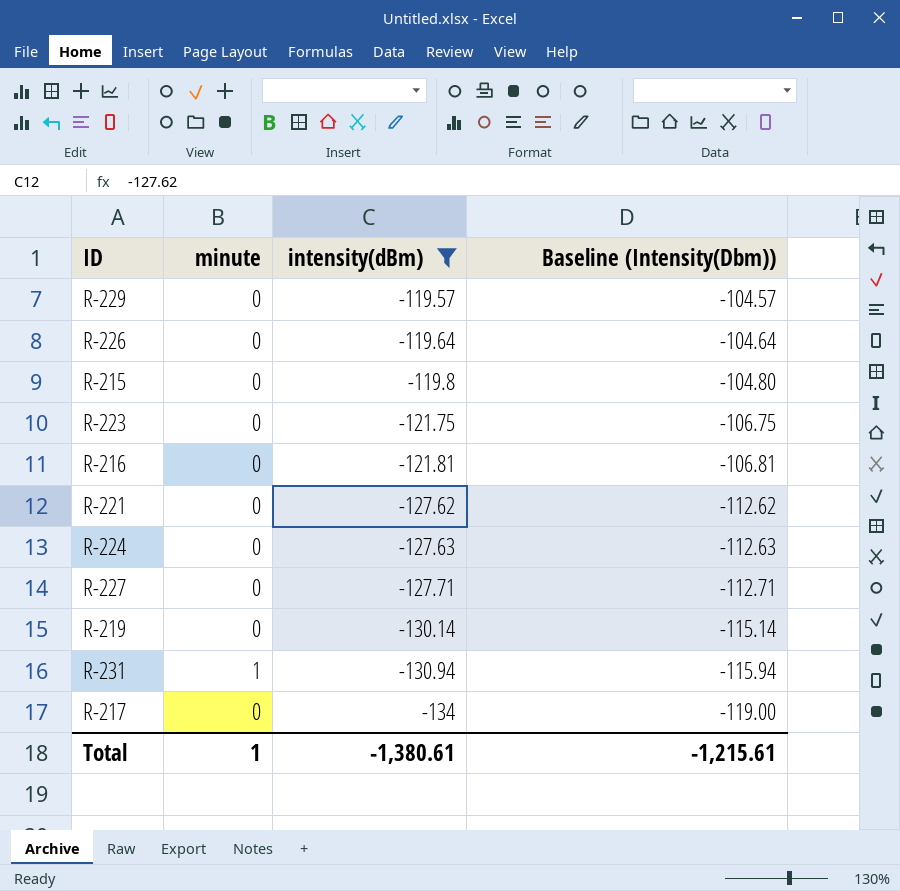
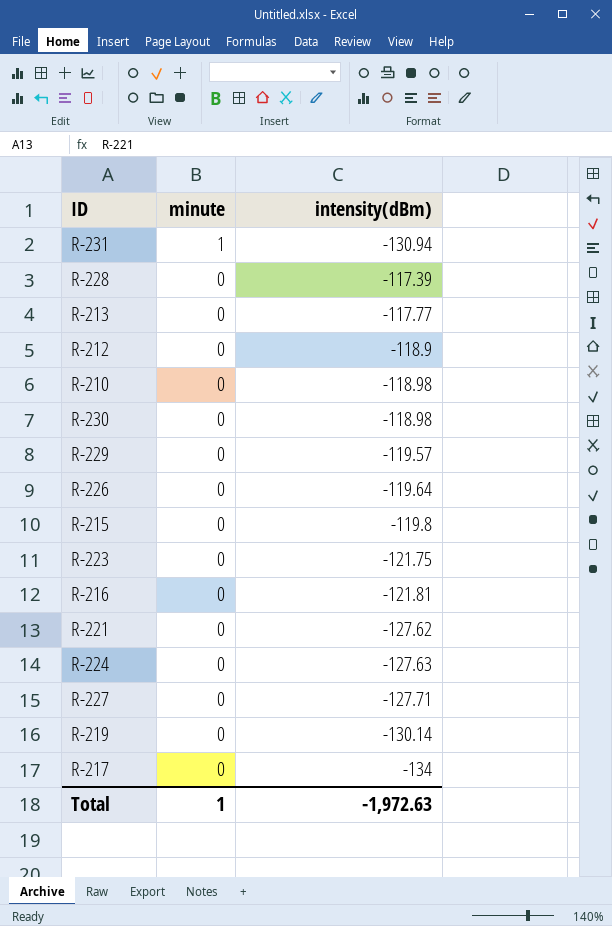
filter: intensity(dBm) <= -119.57 -> none
row order: intensity(dBm) descending -> minute descending
column Baseline (Intensity(Dbm)) | formula: [intensity(dBm)] + 15 -> none
Total | intensity(dBm): -1,380.61 -> -1,972.63

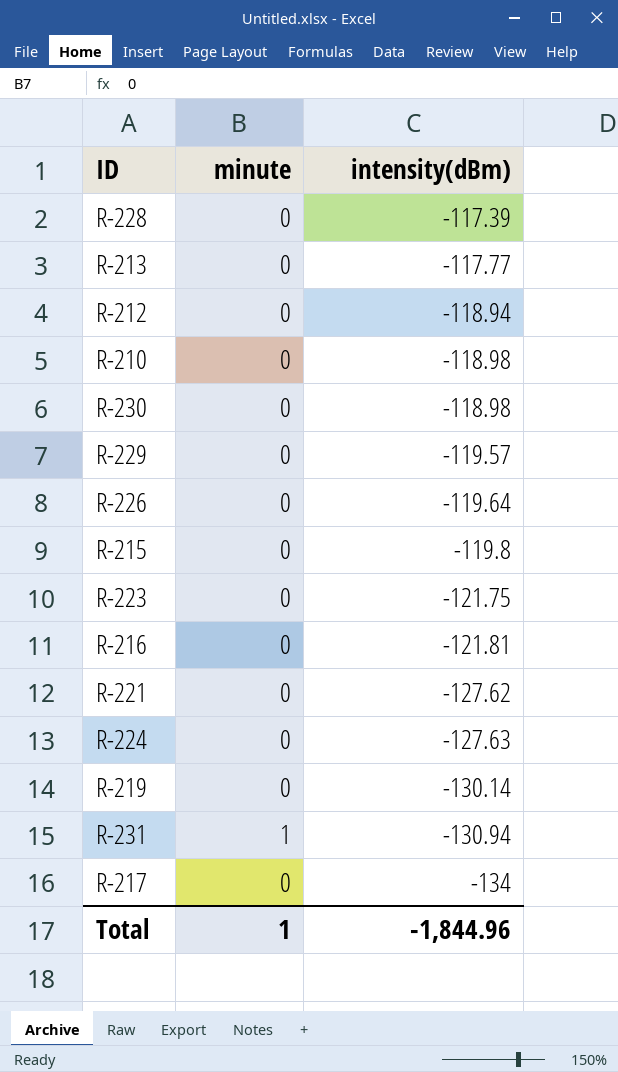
row order: minute descending -> intensity(dBm) descending
row R-227: 0 | -127.71 -> none
R-212 | intensity(dBm): -118.9 -> -118.94
Total | intensity(dBm): -1,972.63 -> -1,844.96

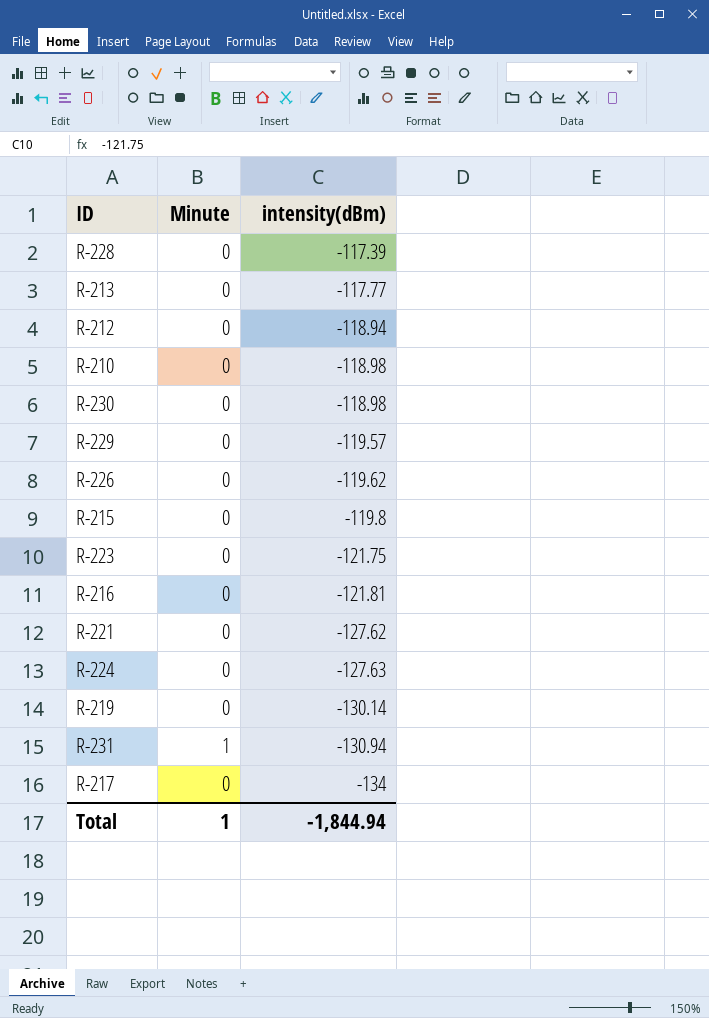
column name: minute -> Minute
R-226 | intensity(dBm): -119.64 -> -119.62
Total | intensity(dBm): -1,844.96 -> -1,844.94

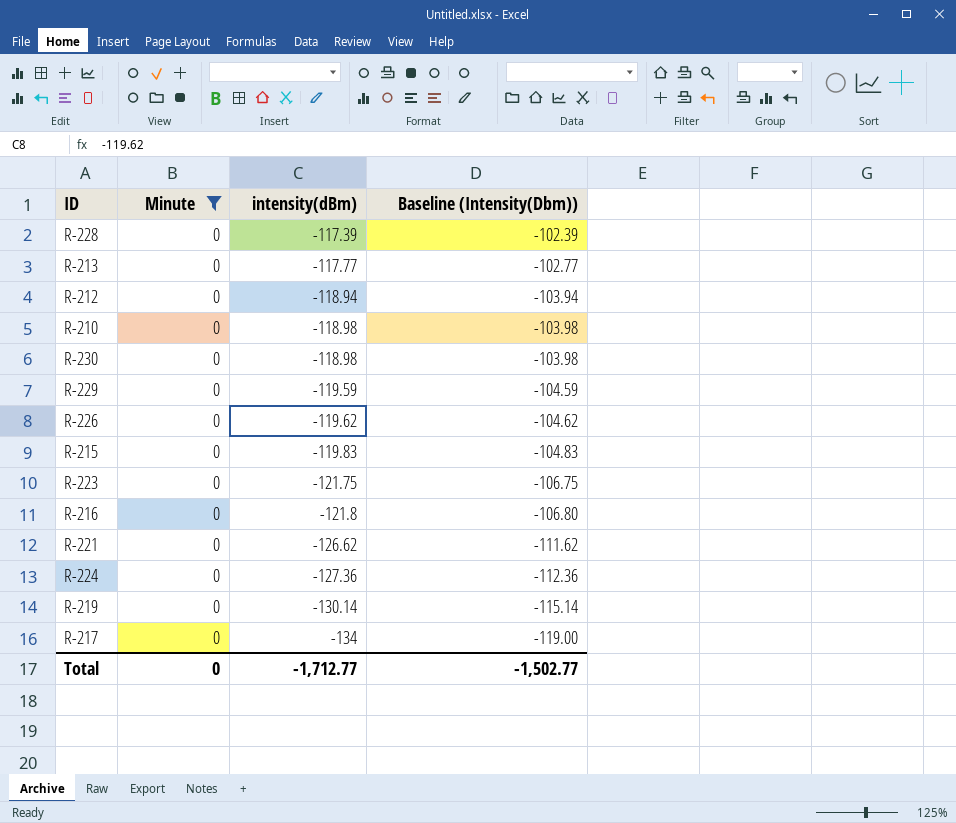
filter: none -> Minute = 0
column Baseline (Intensity(Dbm)) | formula: none -> [intensity(dBm)] + 15
R-229 | intensity(dBm): -119.57 -> -119.59
R-215 | intensity(dBm): -119.8 -> -119.83
R-216 | intensity(dBm): -121.81 -> -121.8
R-221 | intensity(dBm): -127.62 -> -126.62
R-224 | intensity(dBm): -127.63 -> -127.36
Total | Minute: 1 -> 0
Total | intensity(dBm): -1,844.94 -> -1,712.77

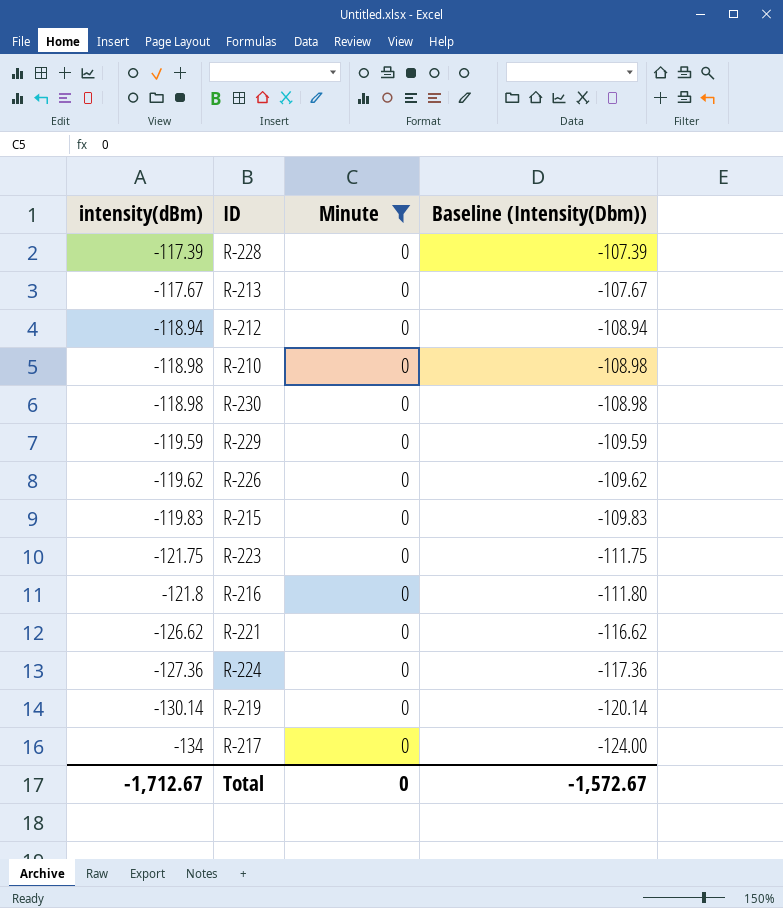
column intensity(dBm) | position: 3 -> 1
column Baseline (Intensity(Dbm)) | formula: [intensity(dBm)] + 15 -> [intensity(dBm)] + 10
R-213 | intensity(dBm): -117.77 -> -117.67
Total | intensity(dBm): -1,712.77 -> -1,712.67
Total | Baseline (Intensity(Dbm)): -1,502.77 -> -1,572.67

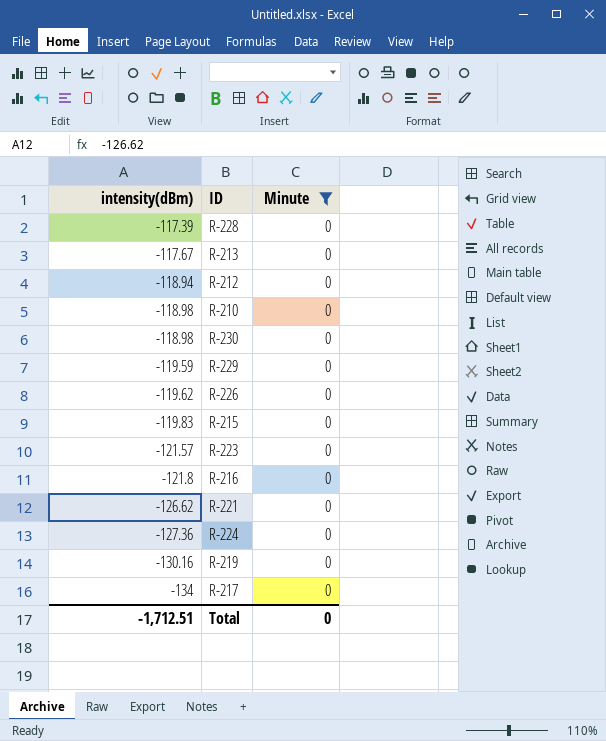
column Baseline (Intensity(Dbm)) | formula: [intensity(dBm)] + 10 -> none
R-223 | intensity(dBm): -121.75 -> -121.57
R-219 | intensity(dBm): -130.14 -> -130.16
Total | intensity(dBm): -1,712.67 -> -1,712.51

